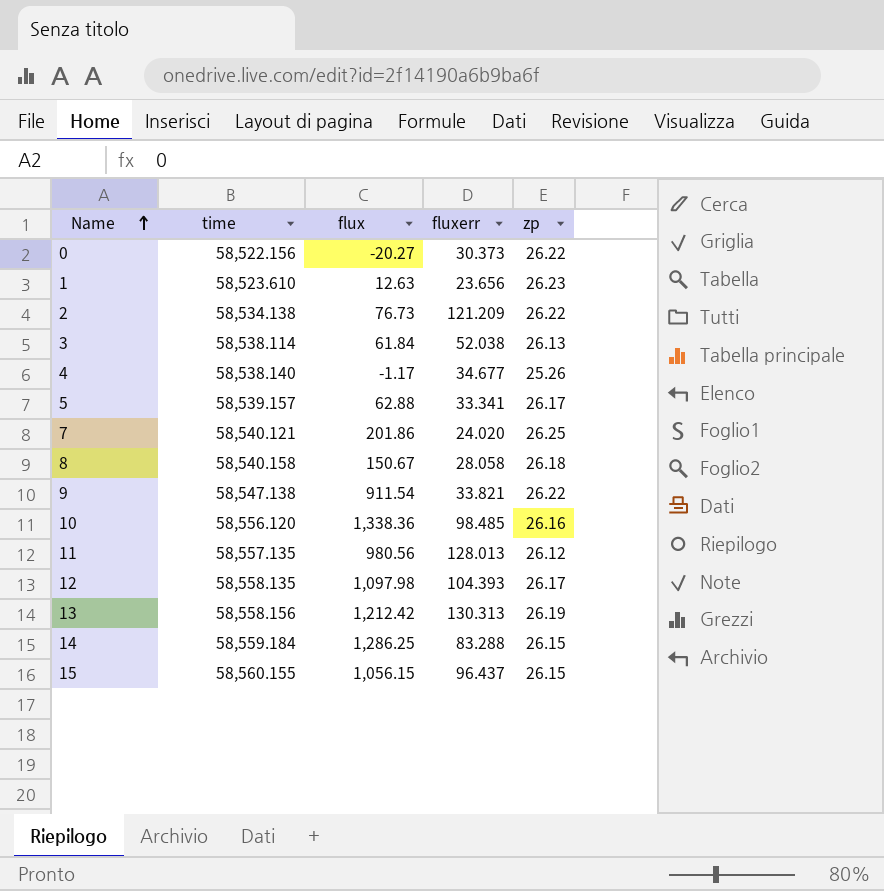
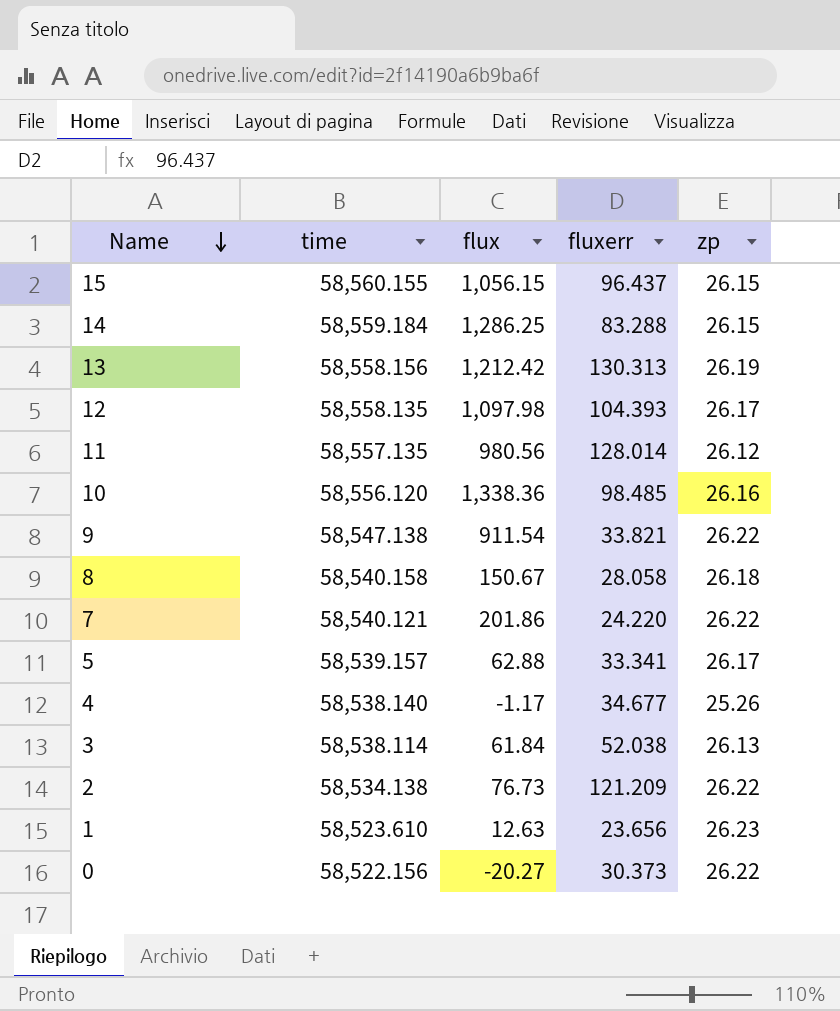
row order: Name ascending -> Name descending
11 | fluxerr: 128.013 -> 128.014
7 | fluxerr: 24.020 -> 24.220
7 | zp: 26.25 -> 26.22

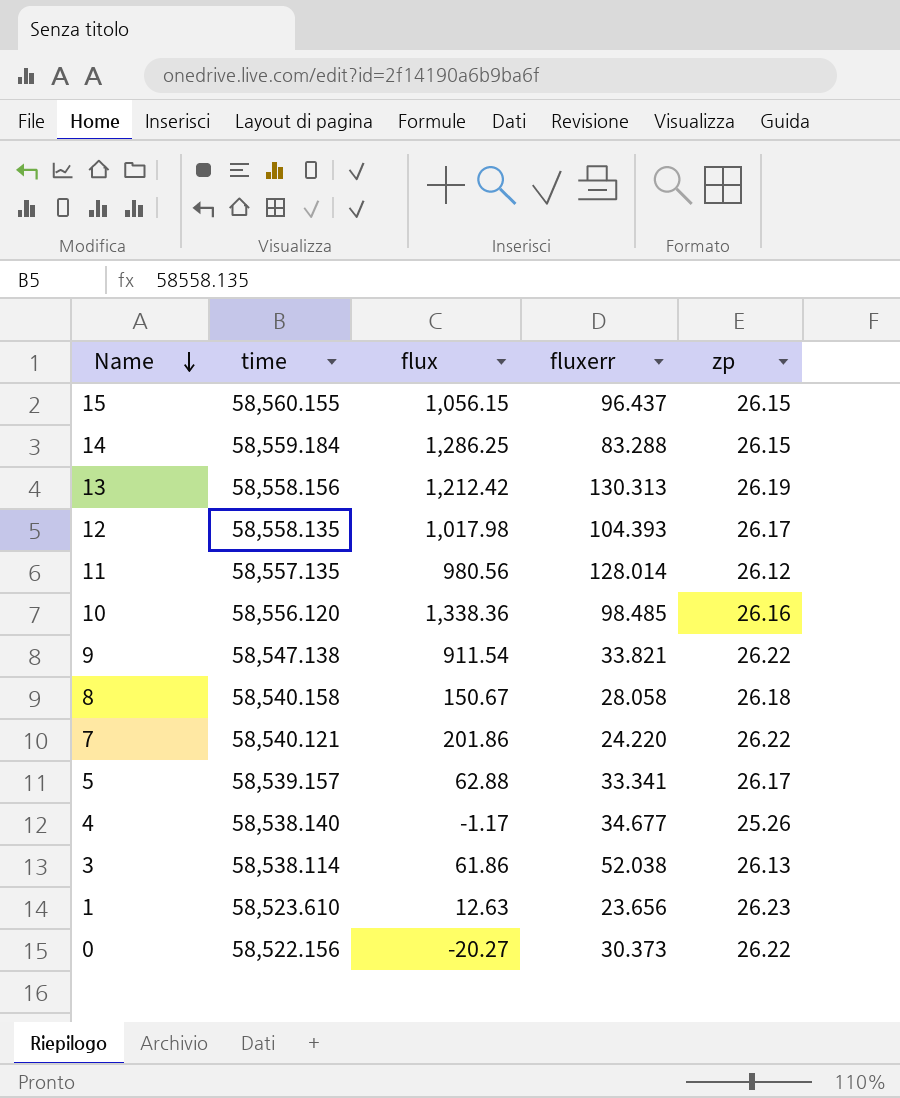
row 2: 58,534.138 | 76.73 | 121.209 | 26.22 -> none
12 | flux: 1,097.98 -> 1,017.98
3 | flux: 61.84 -> 61.86

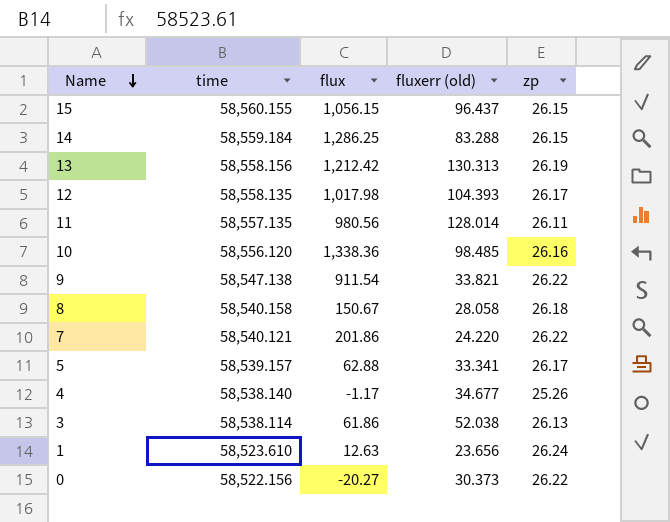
column name: fluxerr -> fluxerr (old)
11 | zp: 26.12 -> 26.11
1 | zp: 26.23 -> 26.24

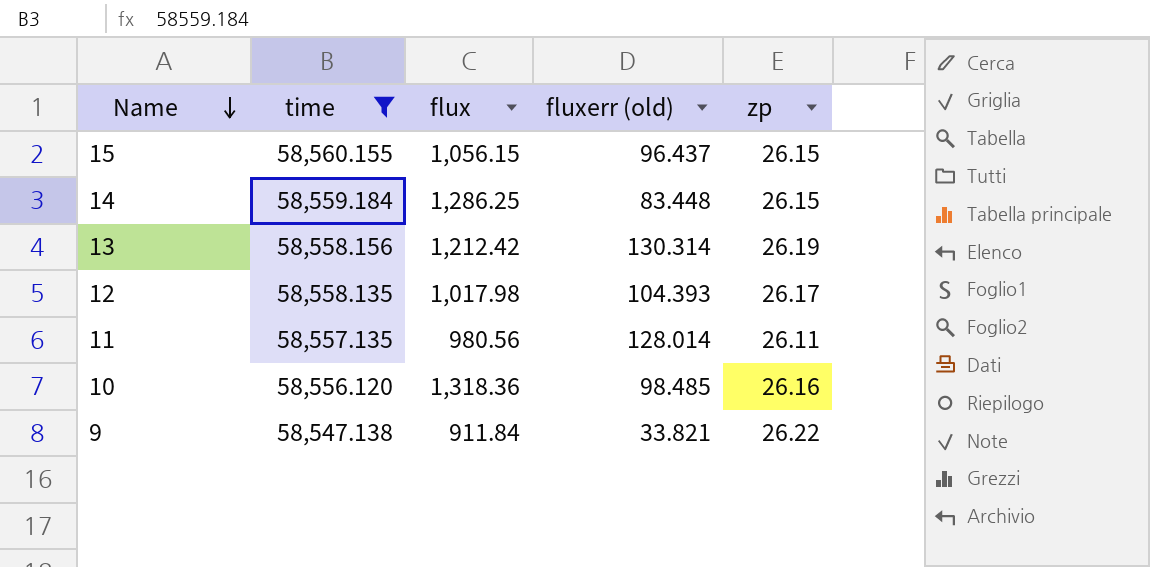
filter: none -> time >= 58,547.138
14 | fluxerr (old): 83.288 -> 83.448
13 | fluxerr (old): 130.313 -> 130.314
10 | flux: 1,338.36 -> 1,318.36
9 | flux: 911.54 -> 911.84

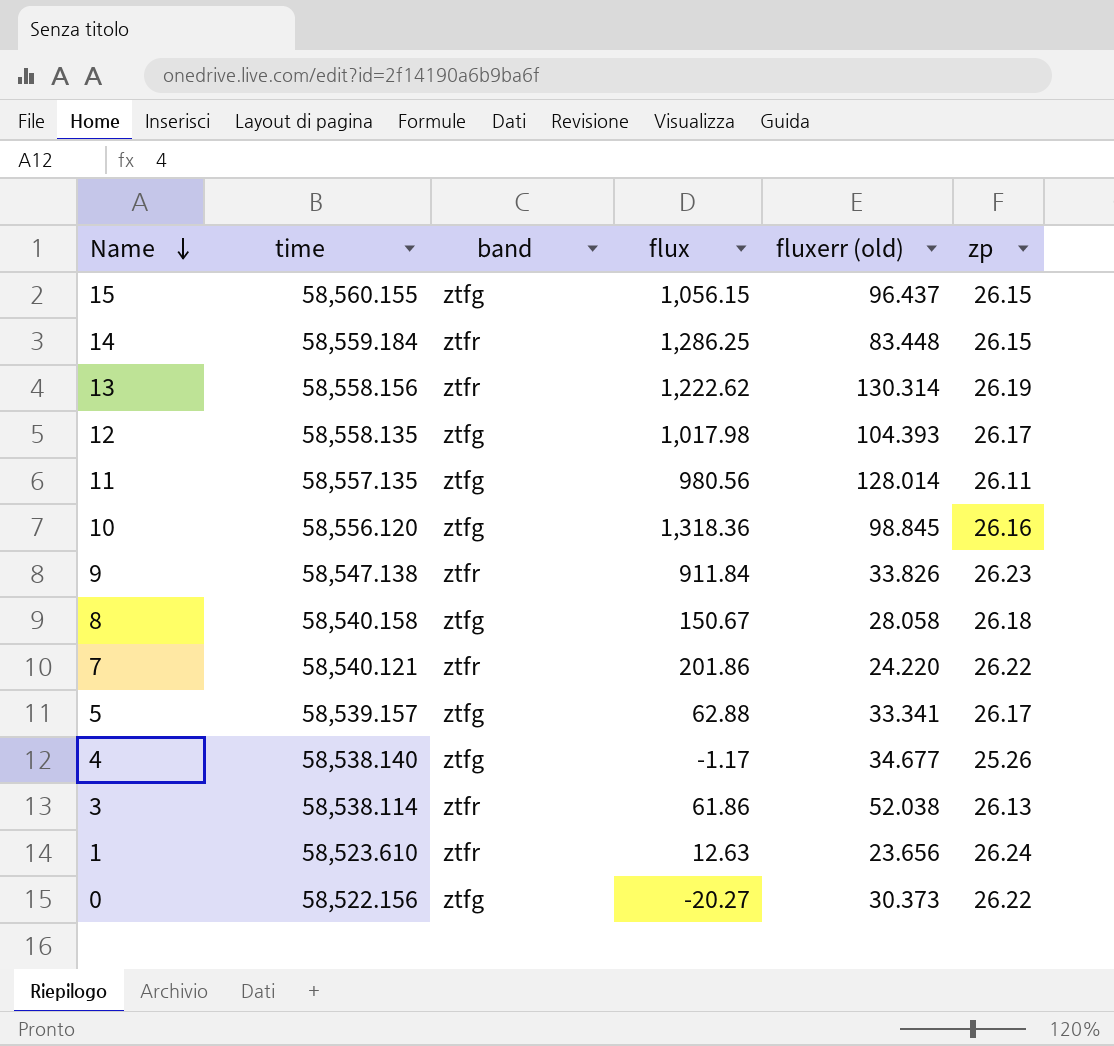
filter: time >= 58,547.138 -> none
column band | position: none -> 3
13 | flux: 1,212.42 -> 1,222.62
10 | fluxerr (old): 98.485 -> 98.845
9 | fluxerr (old): 33.821 -> 33.826
9 | zp: 26.22 -> 26.23

